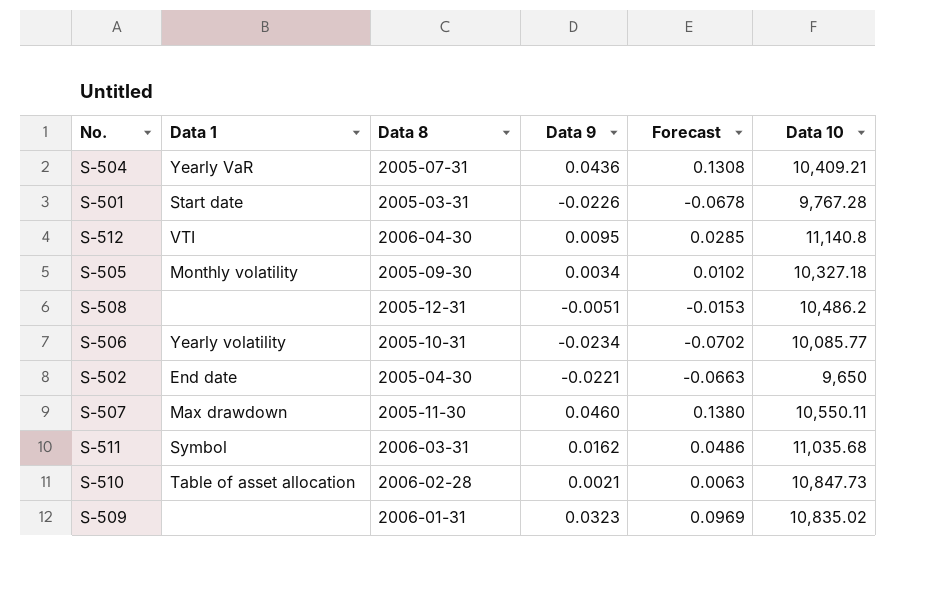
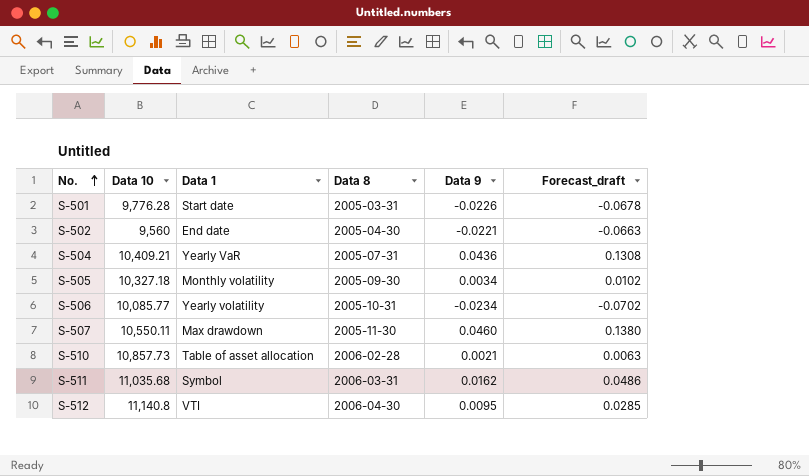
row order: none -> No. ascending
column Data 10 | position: 6 -> 2
column name: Forecast -> Forecast_draft
row S-508: none | 2005-12-31 | -0.0051 | -0.0153 | 10,486.2 -> none
row S-509: none | 2006-01-31 | 0.0323 | 0.0969 | 10,835.02 -> none
S-501 | Data 10: 9,767.28 -> 9,776.28
S-502 | Data 10: 9,650 -> 9,560
S-510 | Data 10: 10,847.73 -> 10,857.73

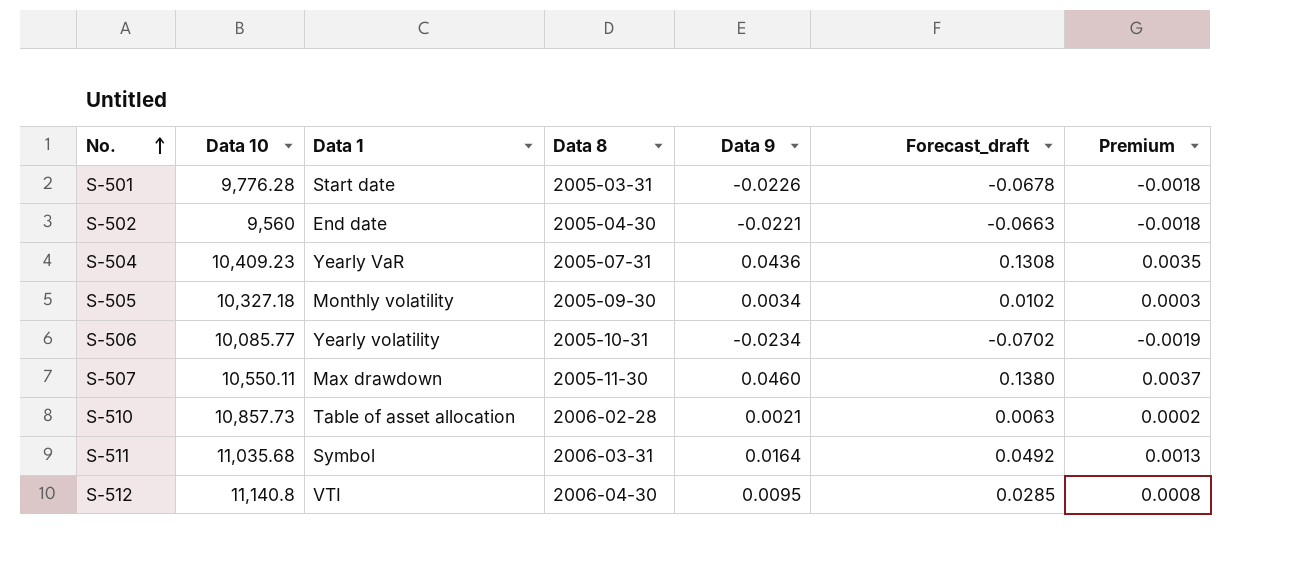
column Premium | formula: none -> [Data 9] * 0.08
S-504 | Data 10: 10,409.21 -> 10,409.23
S-511 | Data 9: 0.0162 -> 0.0164
S-511 | Forecast_draft: 0.0486 -> 0.0492

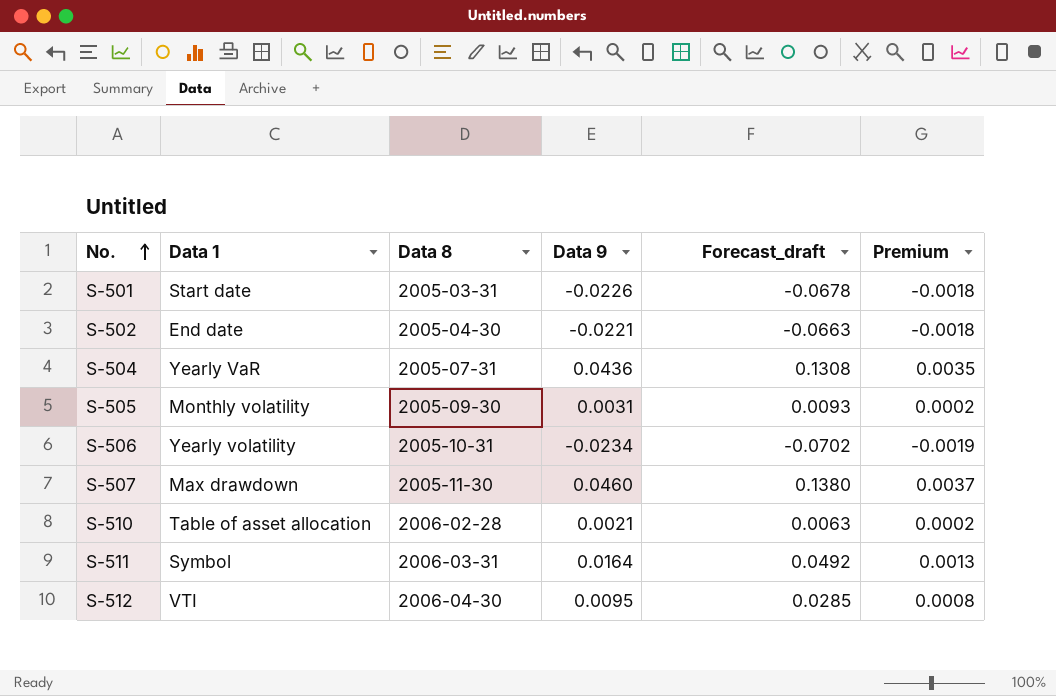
column Data 10 | position: 2 -> none
S-505 | Data 9: 0.0034 -> 0.0031
S-505 | Forecast_draft: 0.0102 -> 0.0093
S-505 | Premium: 0.0003 -> 0.0002

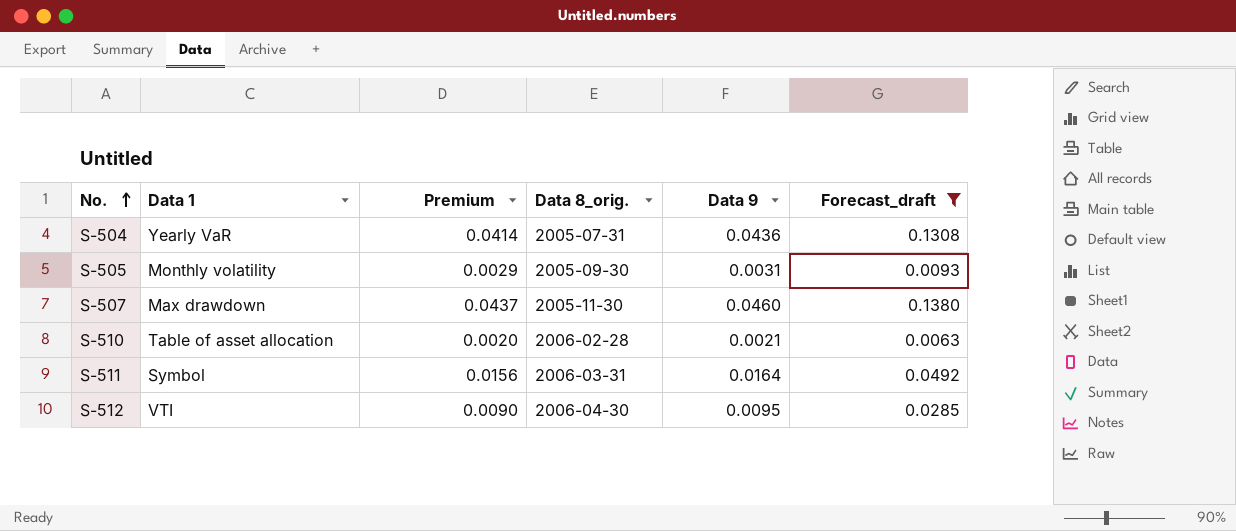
filter: none -> Forecast_draft >= 0.0063
column Premium | formula: [Data 9] * 0.08 -> [Data 9] * 0.95
column Premium | position: 6 -> 3
column name: Data 8 -> Data 8_orig.

